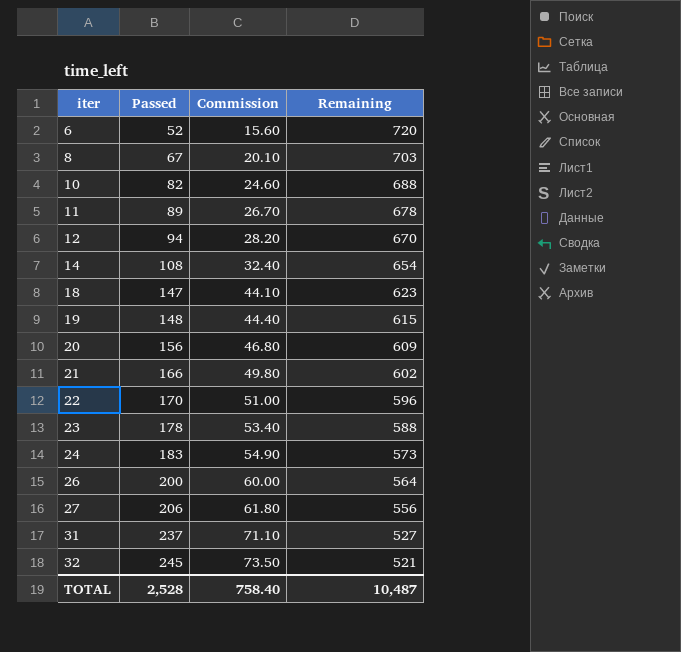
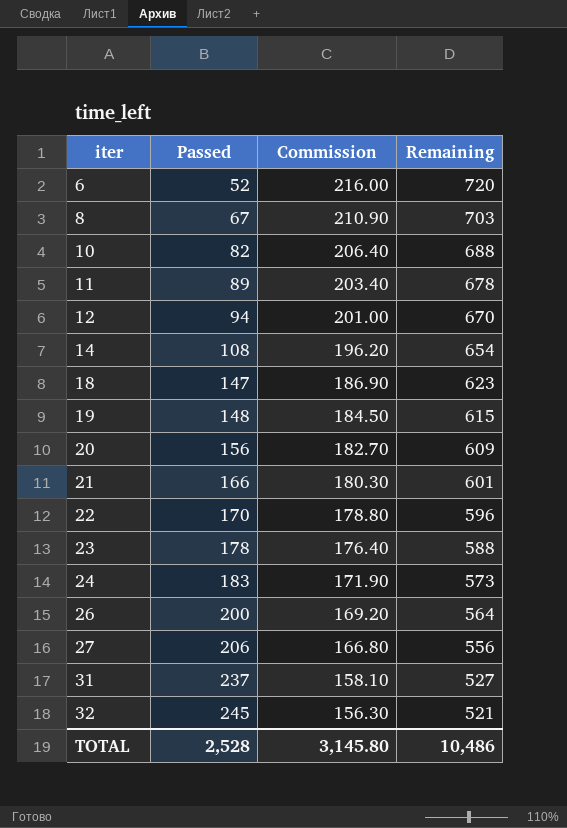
column Commission | formula: [Passed] * 0.3 -> [Remaining] * 0.3
21 | Remaining: 602 -> 601
TOTAL | Commission: 758.40 -> 3,145.80
TOTAL | Remaining: 10,487 -> 10,486

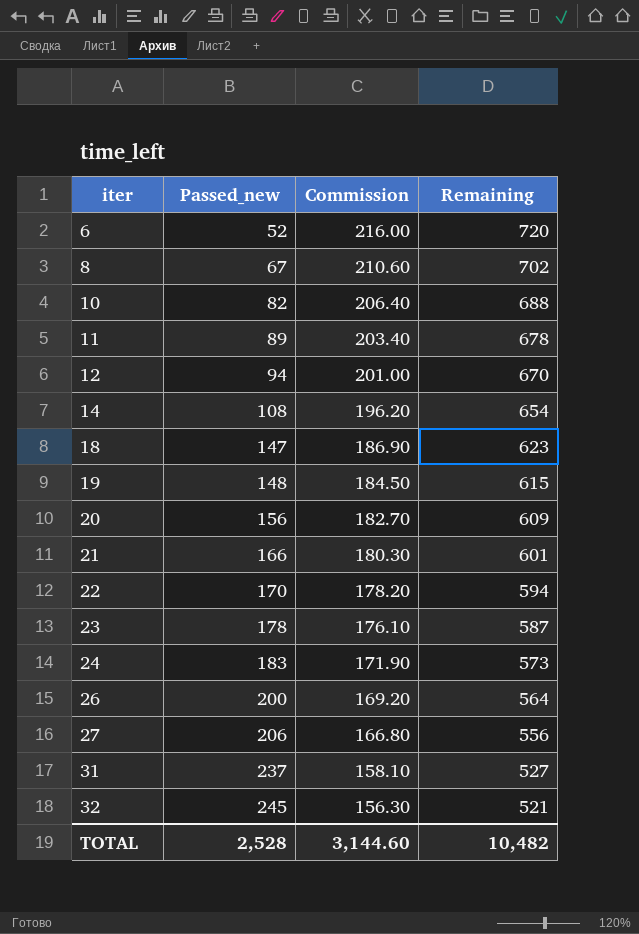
column name: Passed -> Passed_new
8 | Commission: 210.90 -> 210.60
8 | Remaining: 703 -> 702
22 | Commission: 178.80 -> 178.20
22 | Remaining: 596 -> 594
23 | Commission: 176.40 -> 176.10
23 | Remaining: 588 -> 587
TOTAL | Commission: 3,145.80 -> 3,144.60
TOTAL | Remaining: 10,486 -> 10,482

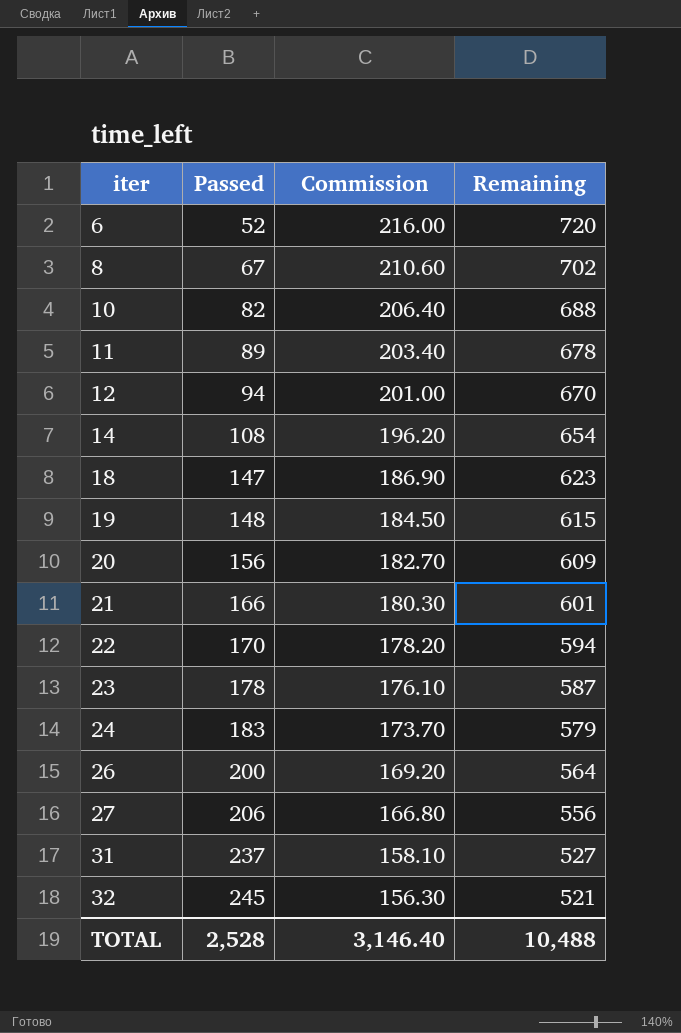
column name: Passed_new -> Passed
24 | Commission: 171.90 -> 173.70
24 | Remaining: 573 -> 579
TOTAL | Commission: 3,144.60 -> 3,146.40
TOTAL | Remaining: 10,482 -> 10,488

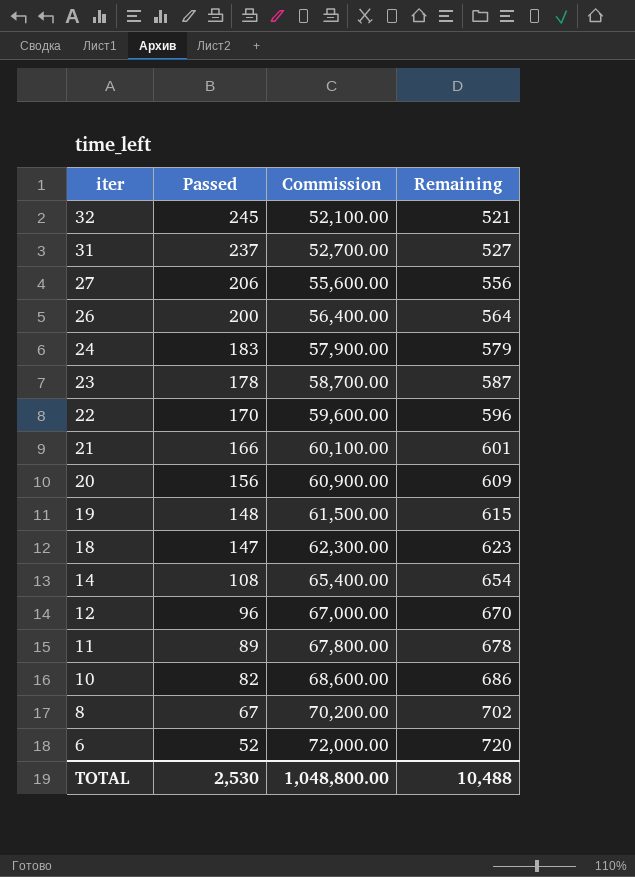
row order: iter ascending -> iter descending
column Commission | formula: [Remaining] * 0.3 -> [Remaining] * 100
22 | Remaining: 594 -> 596
12 | Passed: 94 -> 96
10 | Remaining: 688 -> 686
TOTAL | Passed: 2,528 -> 2,530
TOTAL | Commission: 3,146.40 -> 1,048,800.00

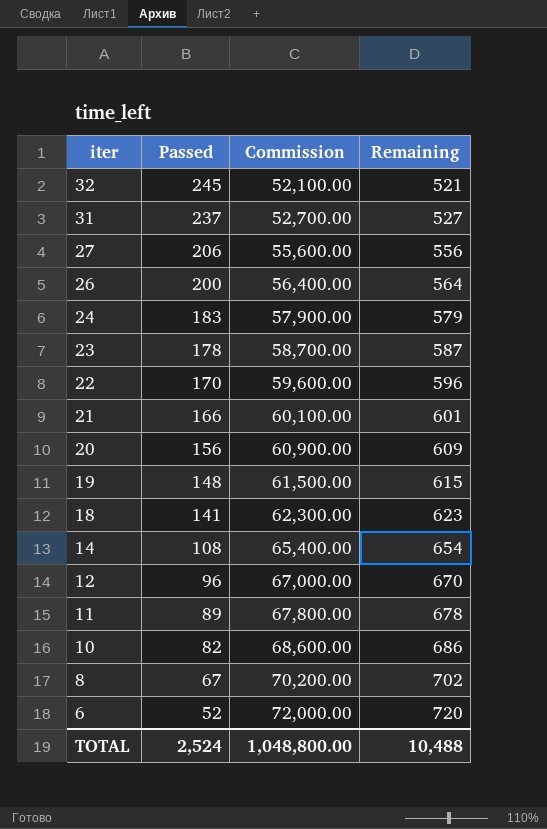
18 | Passed: 147 -> 141
TOTAL | Passed: 2,530 -> 2,524

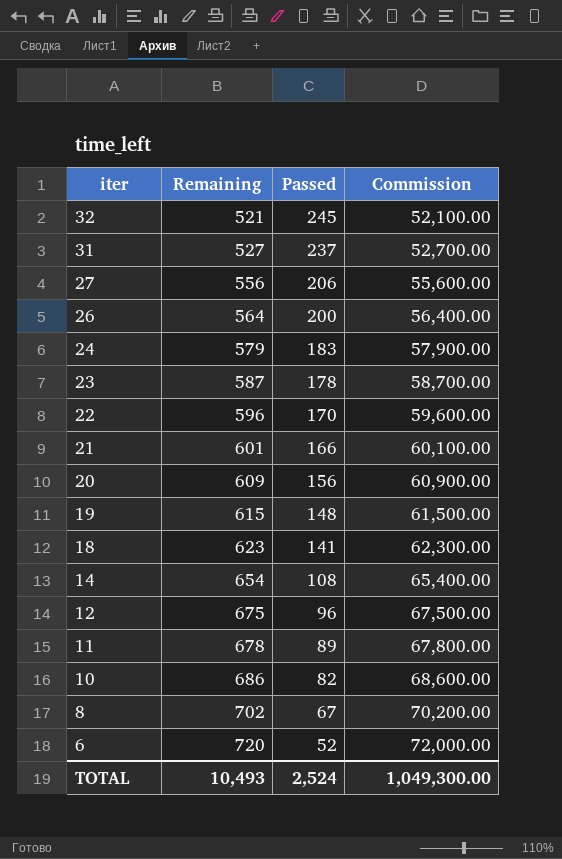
column Remaining | position: 4 -> 2
12 | Remaining: 670 -> 675
12 | Commission: 67,000.00 -> 67,500.00
TOTAL | Remaining: 10,488 -> 10,493
TOTAL | Commission: 1,048,800.00 -> 1,049,300.00

